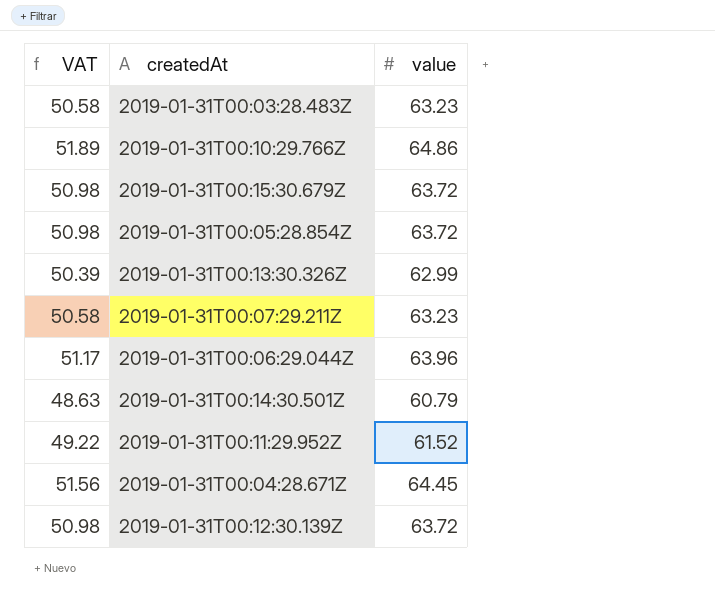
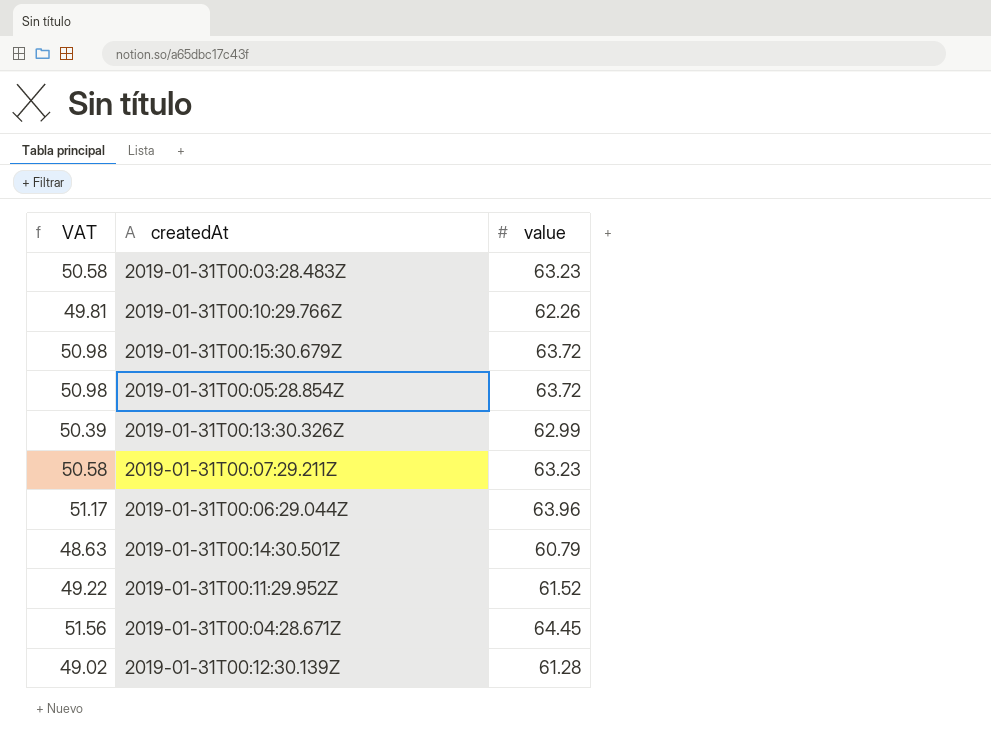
2019-01-31T00:10:29.766Z | VAT: 51.89 -> 49.81
2019-01-31T00:10:29.766Z | value: 64.86 -> 62.26
2019-01-31T00:12:30.139Z | VAT: 50.98 -> 49.02
2019-01-31T00:12:30.139Z | value: 63.72 -> 61.28

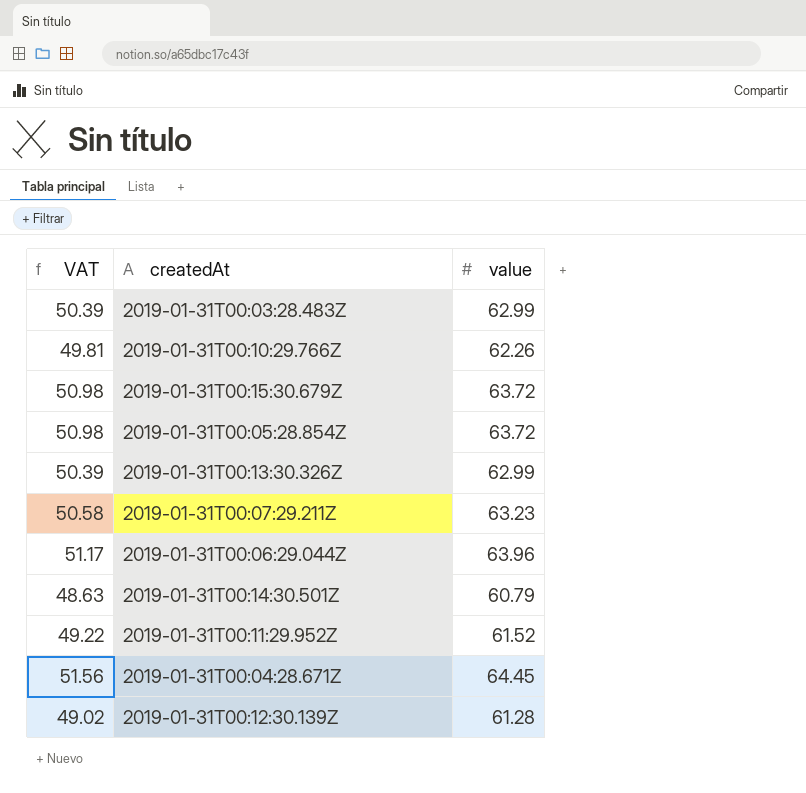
2019-01-31T00:03:28.483Z | VAT: 50.58 -> 50.39
2019-01-31T00:03:28.483Z | value: 63.23 -> 62.99

